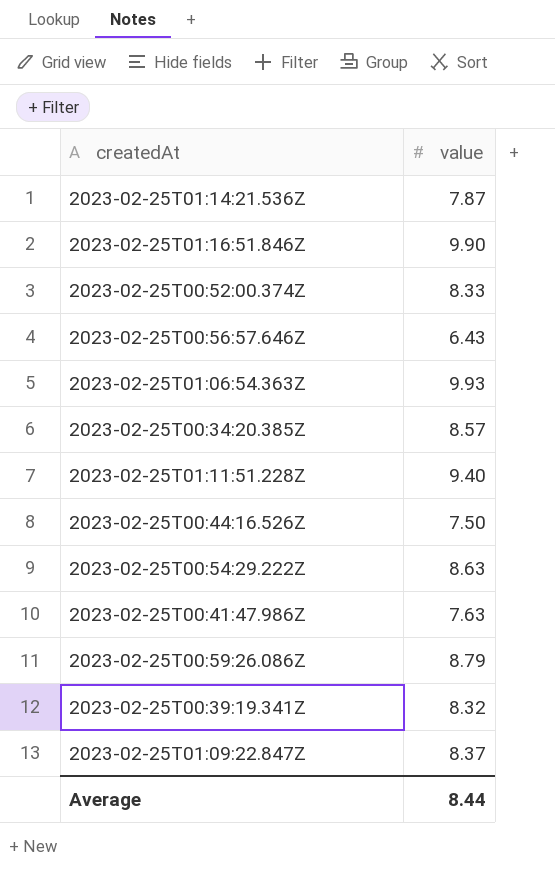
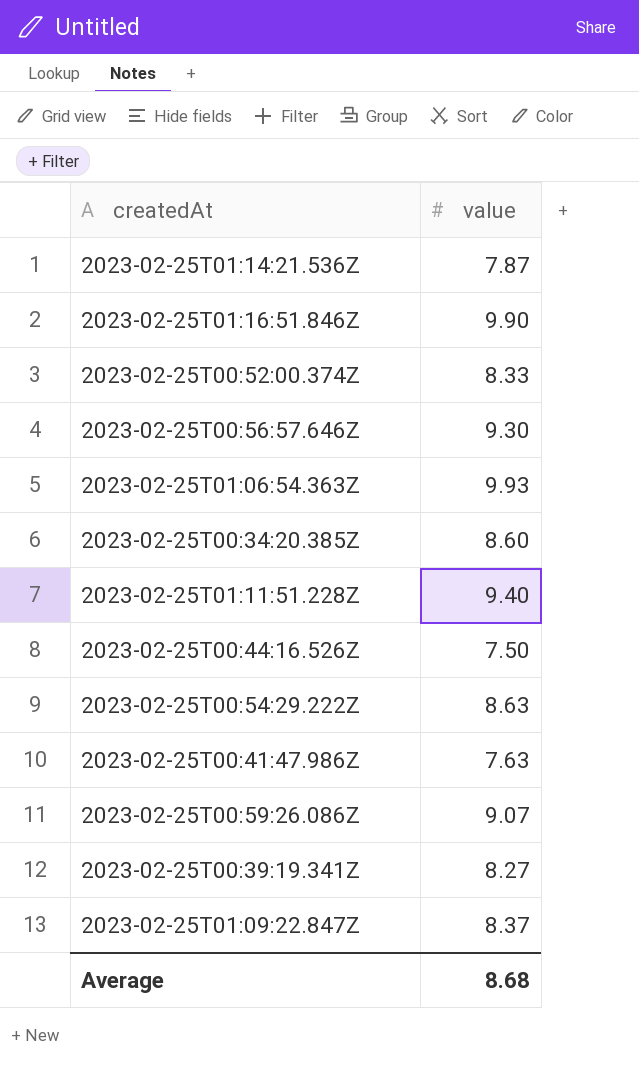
2023-02-25T00:56:57.646Z | value: 6.43 -> 9.30
2023-02-25T00:34:20.385Z | value: 8.57 -> 8.60
2023-02-25T00:59:26.086Z | value: 8.79 -> 9.07
2023-02-25T00:39:19.341Z | value: 8.32 -> 8.27
Average | value: 8.44 -> 8.68

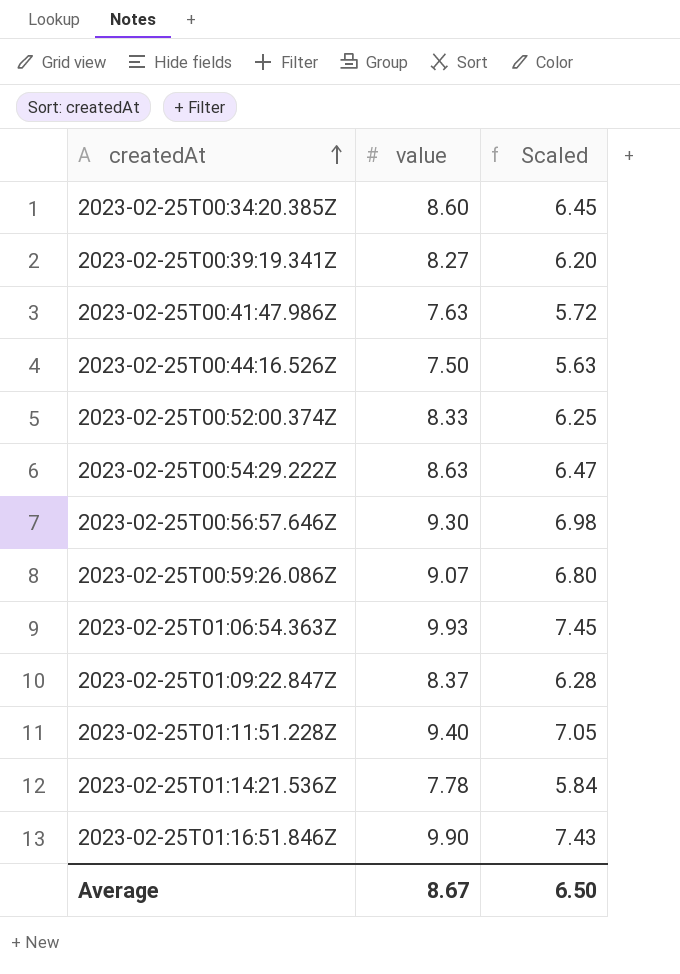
row order: none -> createdAt ascending
column Scaled | formula: none -> [value] * 0.75
2023-02-25T01:14:21.536Z | value: 7.87 -> 7.78
Average | value: 8.68 -> 8.67

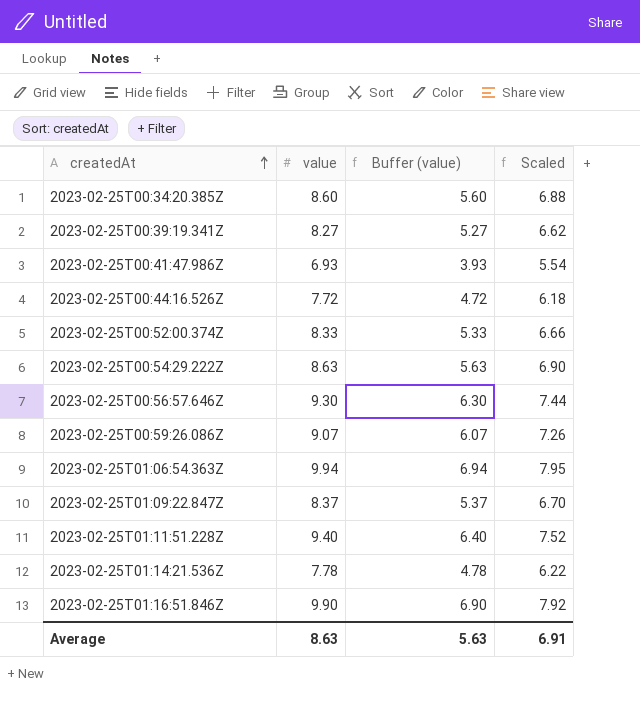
column Buffer (value) | formula: none -> [value] - 3
column Scaled | formula: [value] * 0.75 -> [value] * 0.8
2023-02-25T00:41:47.986Z | value: 7.63 -> 6.93
2023-02-25T00:44:16.526Z | value: 7.50 -> 7.72
2023-02-25T01:06:54.363Z | value: 9.93 -> 9.94
Average | value: 8.67 -> 8.63
Average | Scaled: 6.50 -> 6.91

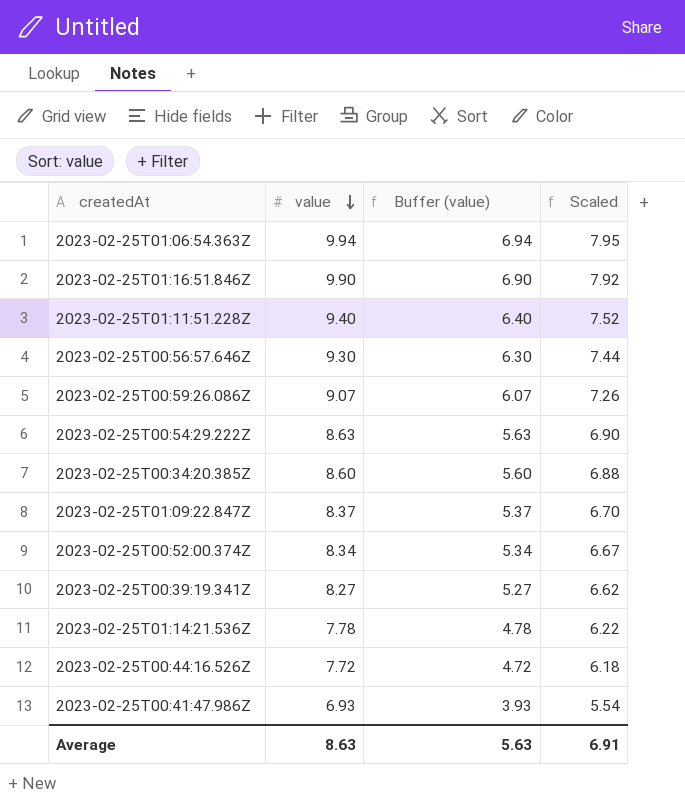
row order: createdAt ascending -> value descending
2023-02-25T00:52:00.374Z | value: 8.33 -> 8.34
2023-02-25T00:52:00.374Z | Buffer (value): 5.33 -> 5.34
2023-02-25T00:52:00.374Z | Scaled: 6.66 -> 6.67

